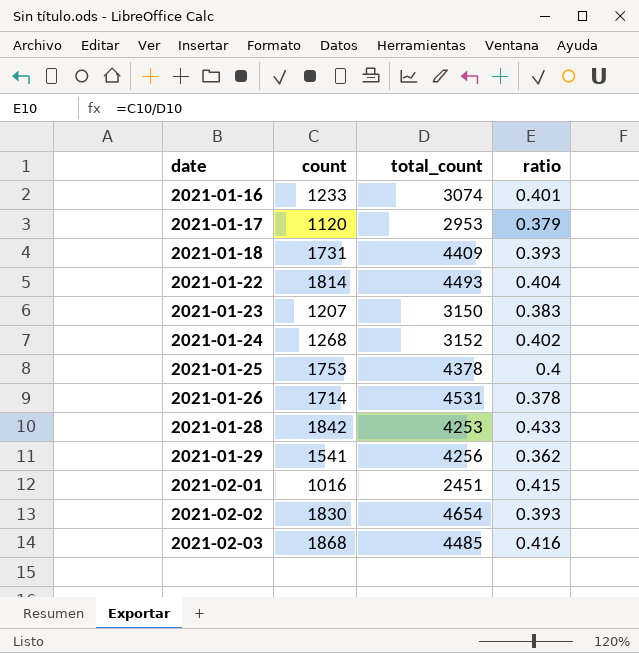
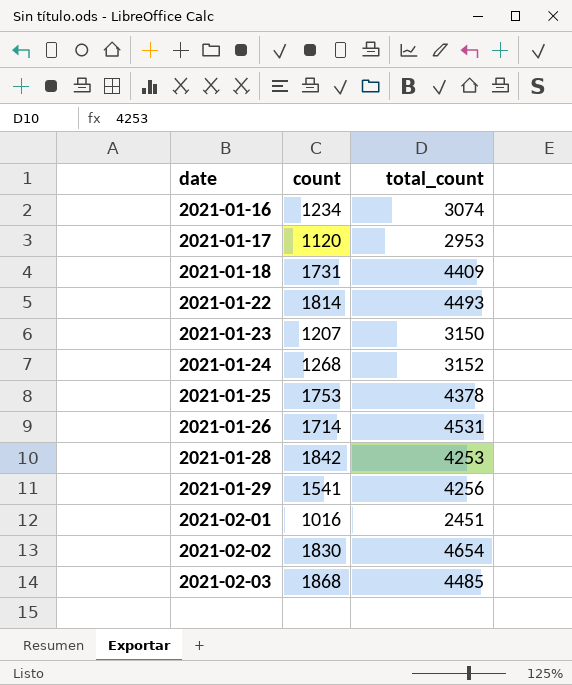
column ratio | formula: [count] / [total_count] -> none
2021-01-16 | count: 1233 -> 1234

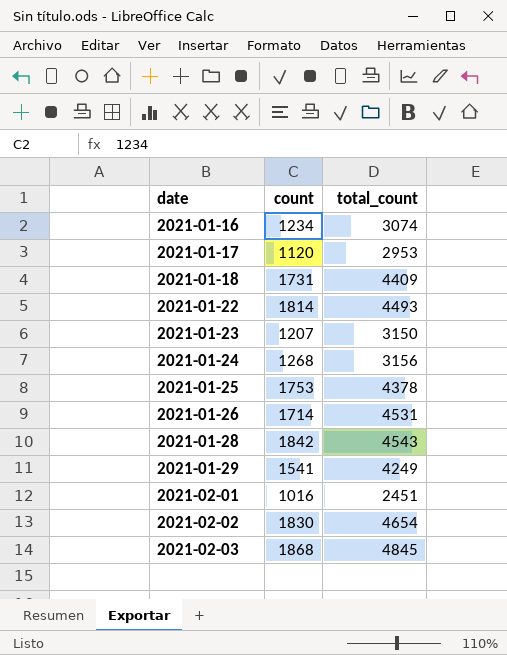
2021-01-24 | total_count: 3152 -> 3156
2021-01-28 | total_count: 4253 -> 4543
2021-01-29 | total_count: 4256 -> 4249
2021-02-03 | total_count: 4485 -> 4845

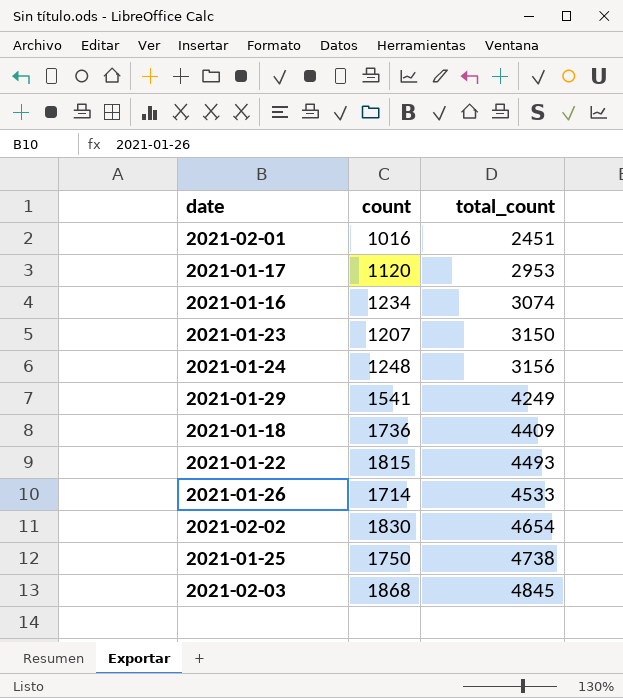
row order: date ascending -> total_count ascending
row 2021-01-28: 1842 | 4543 -> none
2021-01-24 | count: 1268 -> 1248
2021-01-18 | count: 1731 -> 1736
2021-01-22 | count: 1814 -> 1815
2021-01-26 | total_count: 4531 -> 4533
2021-01-25 | count: 1753 -> 1750
2021-01-25 | total_count: 4378 -> 4738

